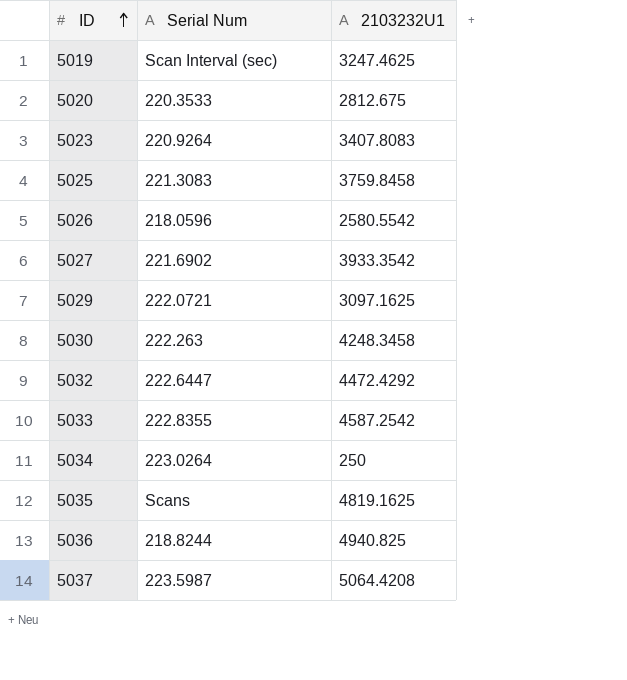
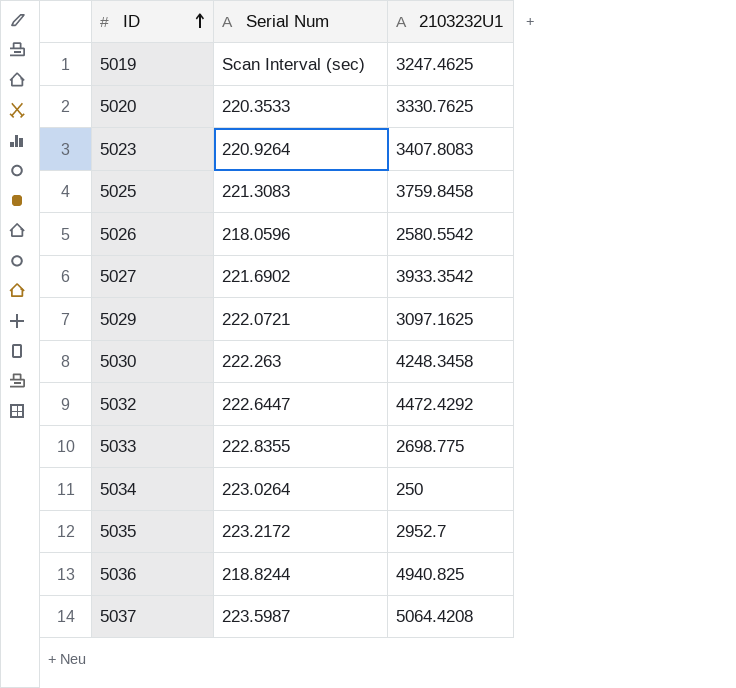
5020 | 2103232U1: 2812.675 -> 3330.7625
5033 | 2103232U1: 4587.2542 -> 2698.775
5035 | Serial Num: Scans -> 223.2172
5035 | 2103232U1: 4819.1625 -> 2952.7

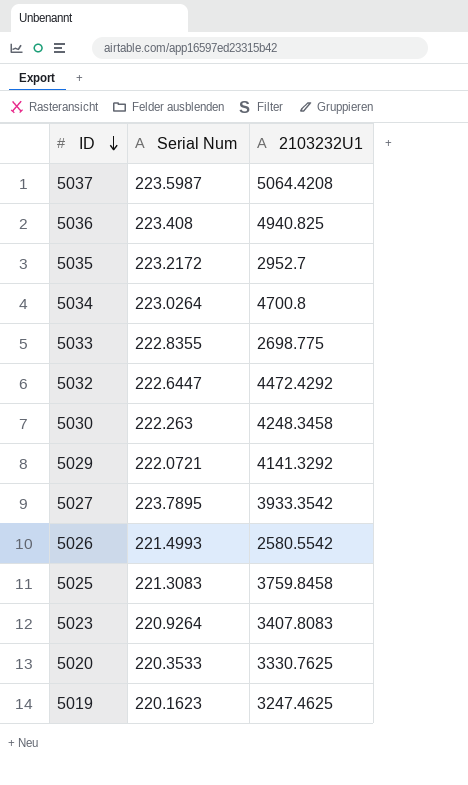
row order: ID ascending -> ID descending
5036 | Serial Num: 218.8244 -> 223.408
5034 | 2103232U1: 250 -> 4700.8
5029 | 2103232U1: 3097.1625 -> 4141.3292
5027 | Serial Num: 221.6902 -> 223.7895
5026 | Serial Num: 218.0596 -> 221.4993
5019 | Serial Num: Scan Interval (sec) -> 220.1623

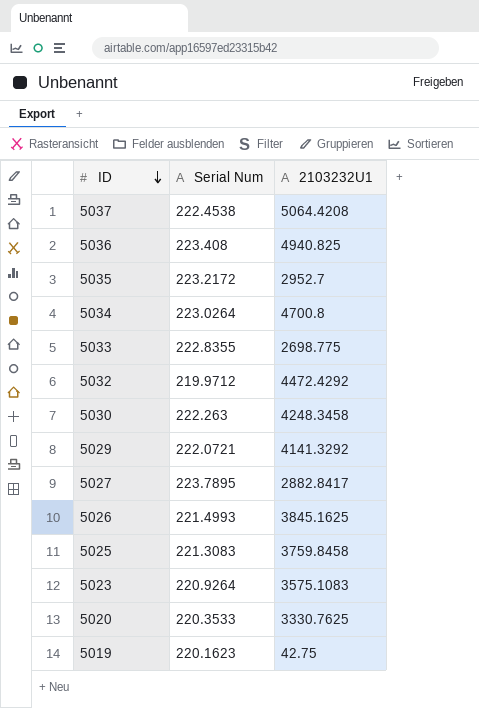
5037 | Serial Num: 223.5987 -> 222.4538
5032 | Serial Num: 222.6447 -> 219.9712
5027 | 2103232U1: 3933.3542 -> 2882.8417
5026 | 2103232U1: 2580.5542 -> 3845.1625
5023 | 2103232U1: 3407.8083 -> 3575.1083
5019 | 2103232U1: 3247.4625 -> 42.75

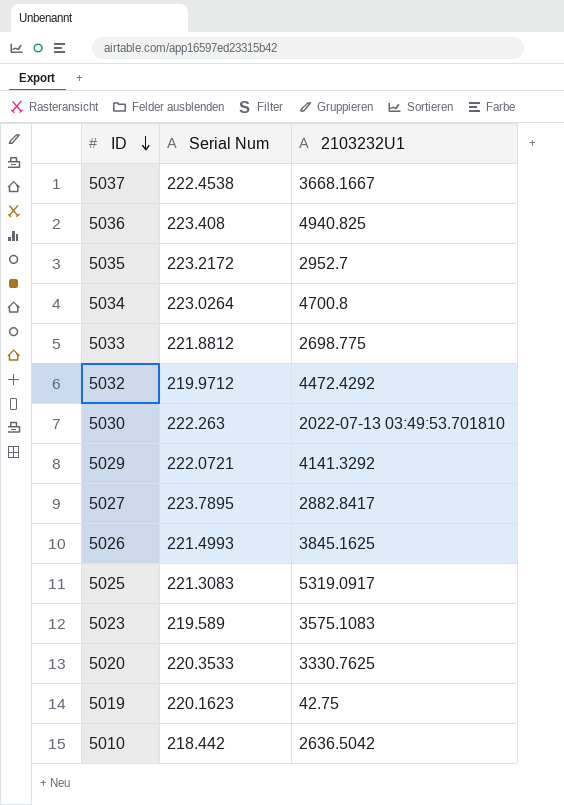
5037 | 2103232U1: 5064.4208 -> 3668.1667
5033 | Serial Num: 222.8355 -> 221.8812
5030 | 2103232U1: 4248.3458 -> 2022-07-13 03:49:53.701810
5025 | 2103232U1: 3759.8458 -> 5319.0917
5023 | Serial Num: 220.9264 -> 219.589
row 5010: none -> 218.442 | 2636.5042

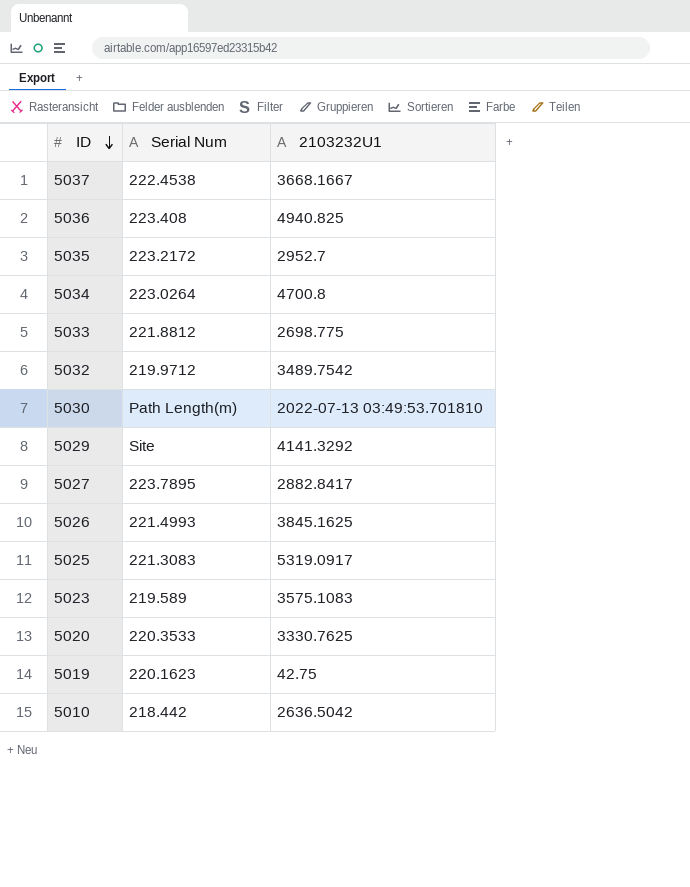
5032 | 2103232U1: 4472.4292 -> 3489.7542
5030 | Serial Num: 222.263 -> Path Length(m)
5029 | Serial Num: 222.0721 -> Site

